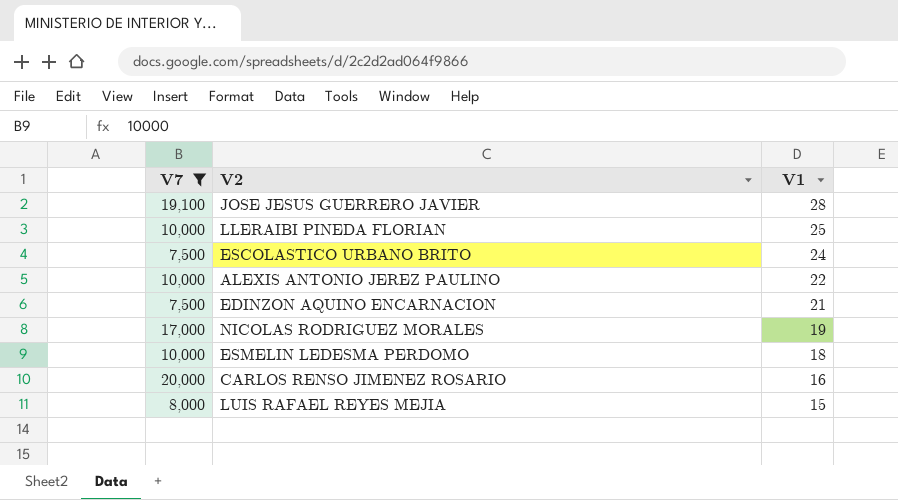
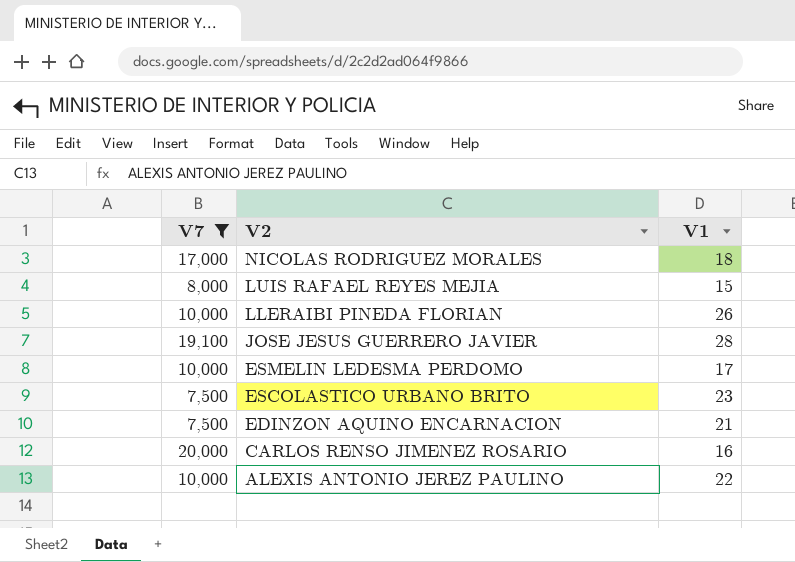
row order: V1 descending -> V2 descending
NICOLAS RODRIGUEZ MORALES | V1: 19 -> 18
LLERAIBI PINEDA FLORIAN | V1: 25 -> 26
ESMELIN LEDESMA PERDOMO | V1: 18 -> 17
ESCOLASTICO URBANO BRITO | V1: 24 -> 23

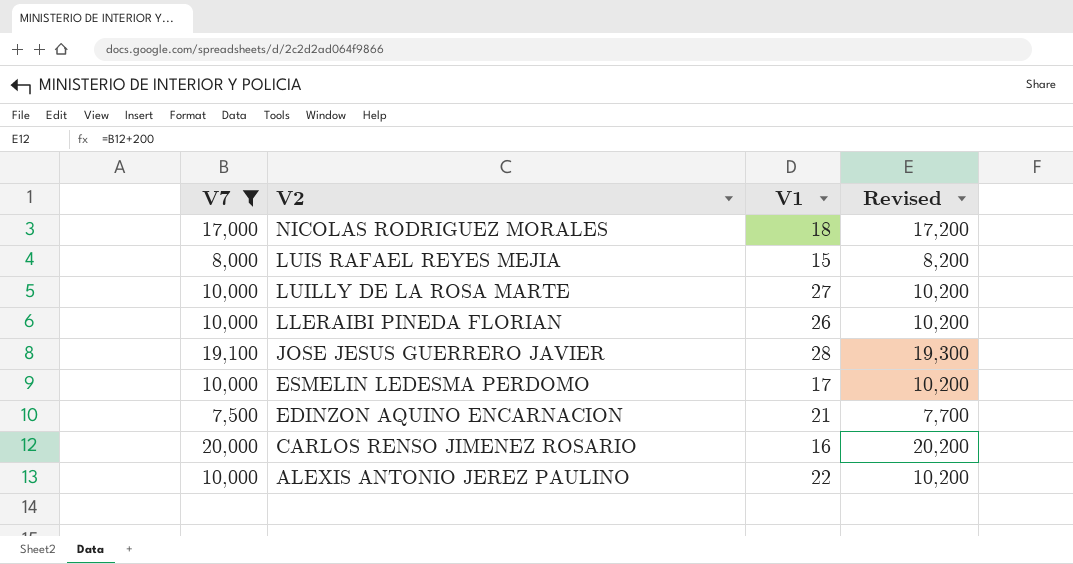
column Revised | formula: none -> [V7] + 200
row ESCOLASTICO URBANO BRITO: 7,500 | 23 -> none
row LUILLY DE LA ROSA MARTE: none -> 10,000 | 27 | 10,200

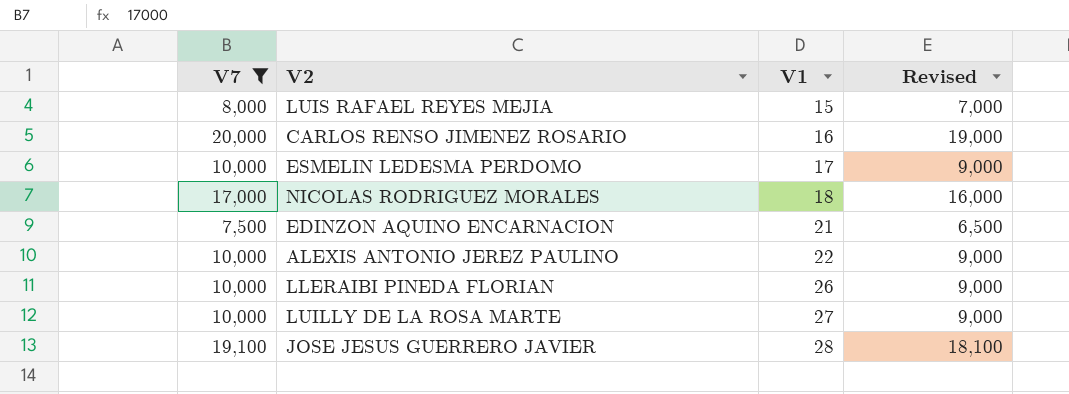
row order: V2 descending -> V1 ascending
column Revised | formula: [V7] + 200 -> [V7] - 1000

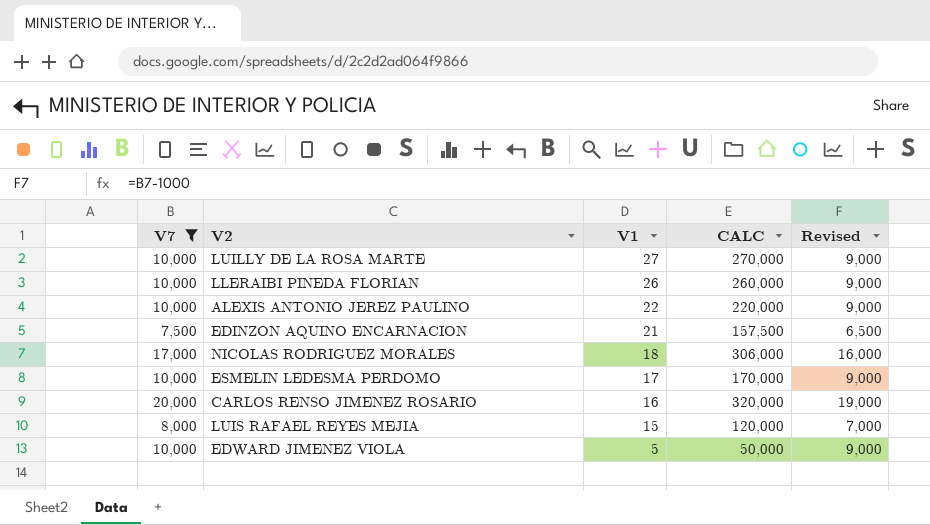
row order: V1 ascending -> V1 descending
column CALC | formula: none -> [V7] * [V1]
row JOSE JESUS GUERRERO JAVIER: 19,100 | 28 | 18,100 -> none
row EDWARD JIMENEZ VIOLA: none -> 10,000 | 5 | 50,000 | 9,000

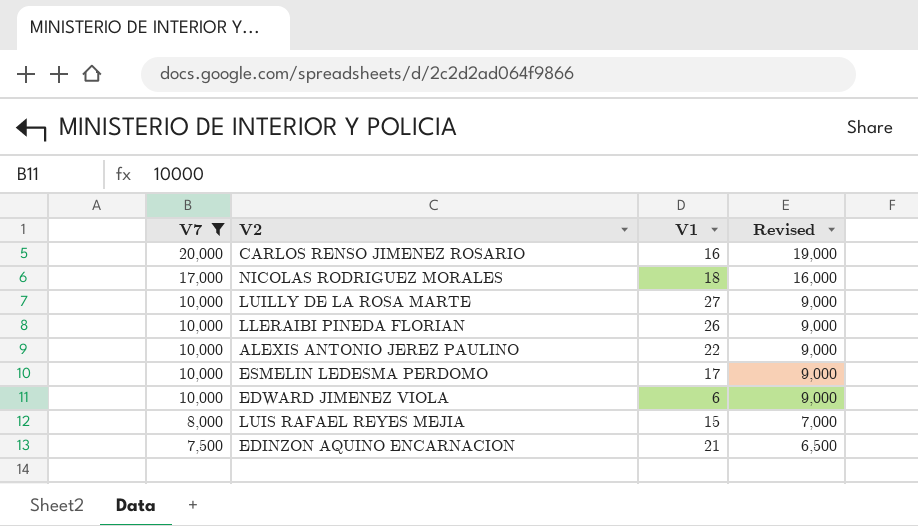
row order: V1 descending -> V7 descending
column CALC | formula: [V7] * [V1] -> none
EDWARD JIMENEZ VIOLA | V1: 5 -> 6

